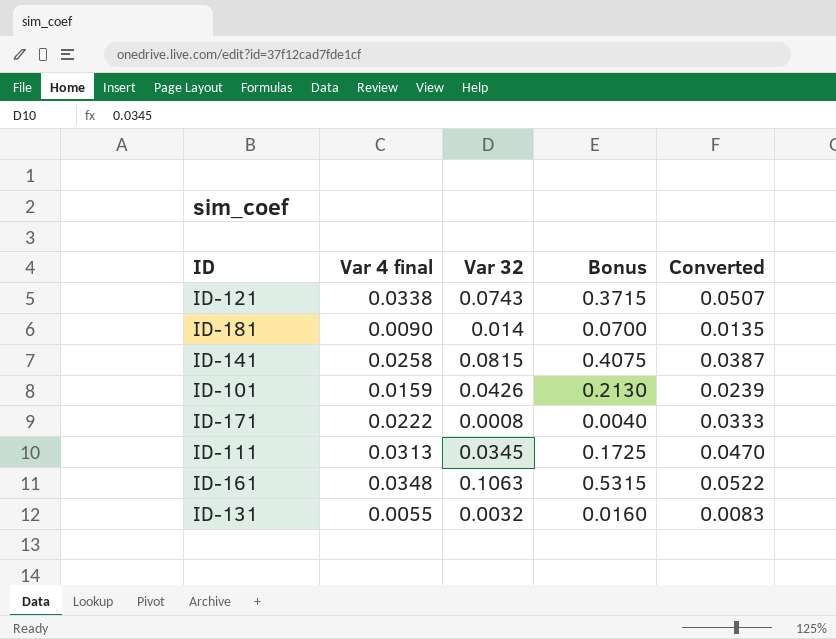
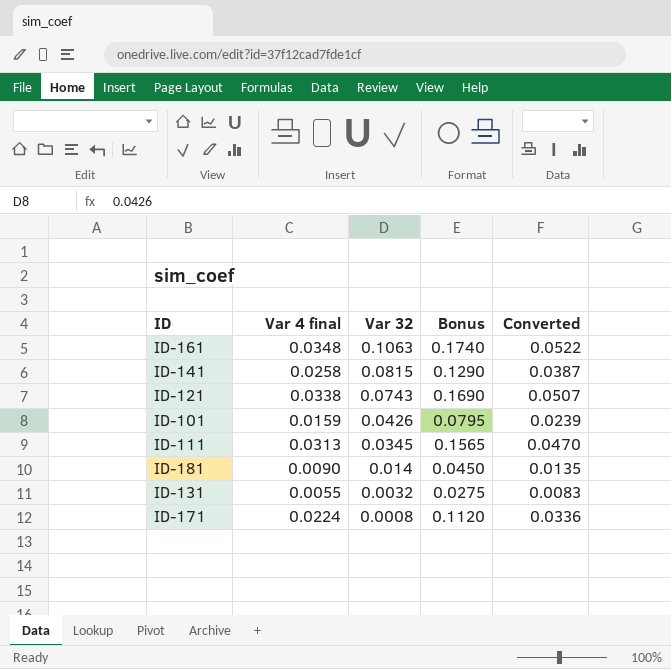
row order: none -> Var 32 descending
column Bonus | formula: [Var 32] * 5 -> [Var 4 final] * 5
ID-171 | Var 4 final: 0.0222 -> 0.0224
ID-171 | Converted: 0.0333 -> 0.0336

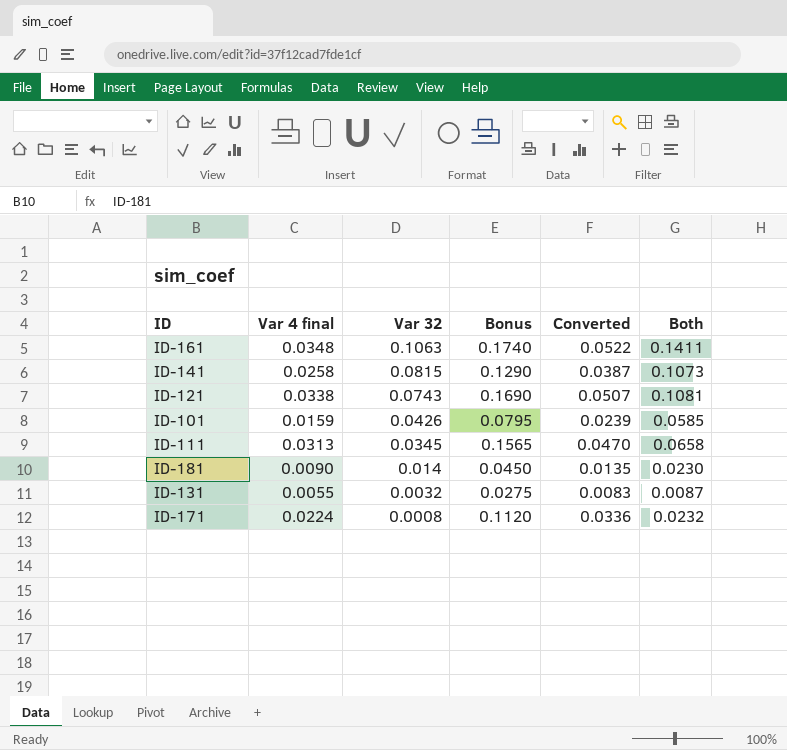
column Both | formula: none -> [Var 4 final] + [Var 32]

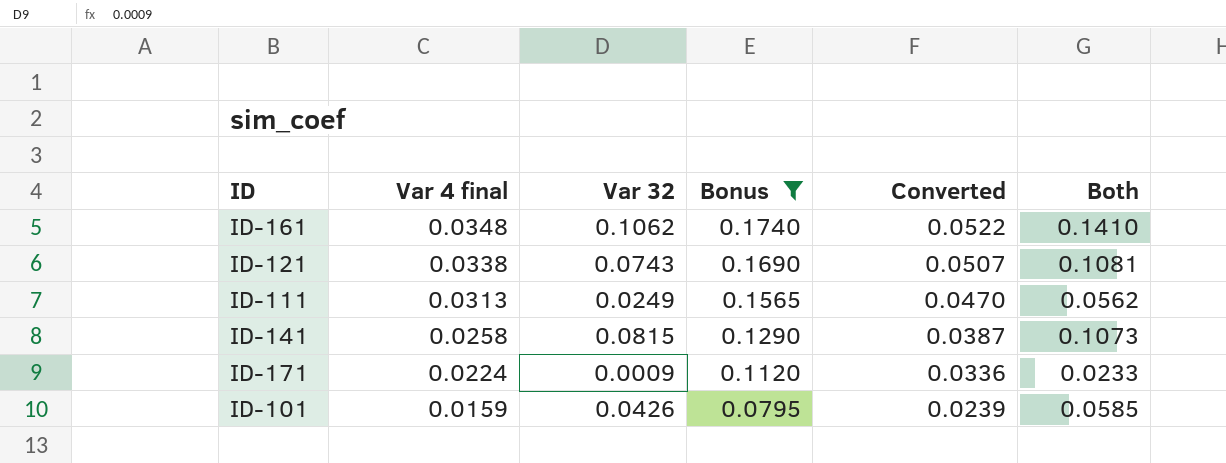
filter: none -> Bonus >= 0.0795
row order: Var 32 descending -> Var 4 final descending
ID-161 | Var 32: 0.1063 -> 0.1062
ID-161 | Both: 0.1411 -> 0.1410
ID-111 | Var 32: 0.0345 -> 0.0249
ID-111 | Both: 0.0658 -> 0.0562
ID-171 | Var 32: 0.0008 -> 0.0009
ID-171 | Both: 0.0232 -> 0.0233

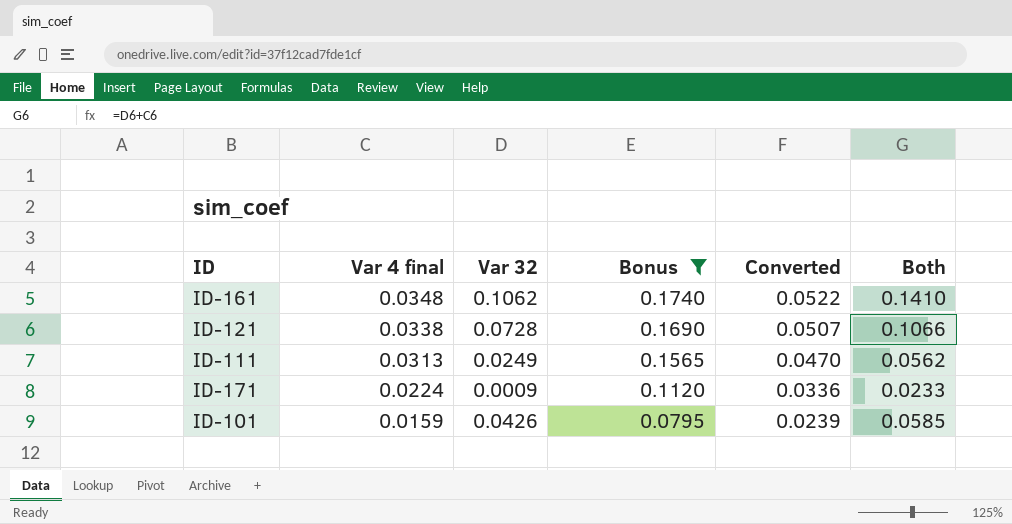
row ID-141: 0.0258 | 0.0815 | 0.1290 | 0.0387 | 0.1073 -> none
ID-121 | Var 32: 0.0743 -> 0.0728
ID-121 | Both: 0.1081 -> 0.1066

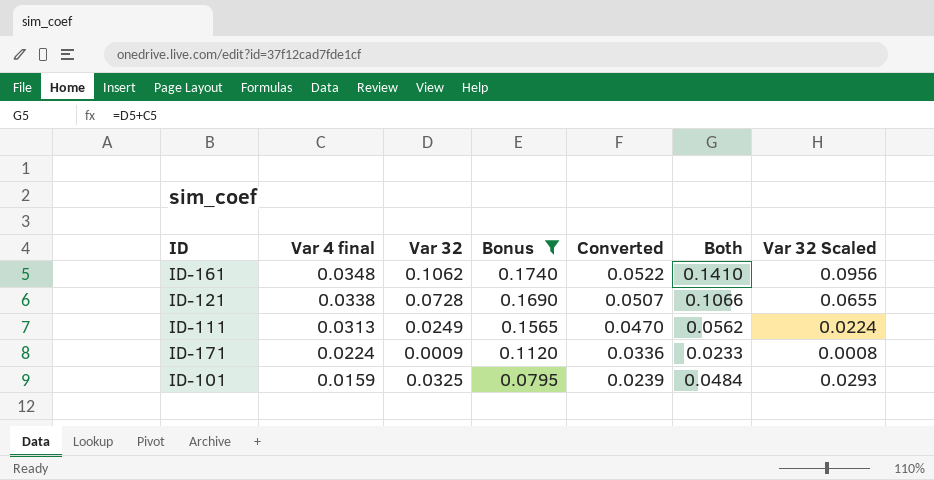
column Var 32 Scaled | formula: none -> [Var 32] * 0.9
ID-101 | Var 32: 0.0426 -> 0.0325
ID-101 | Both: 0.0585 -> 0.0484

